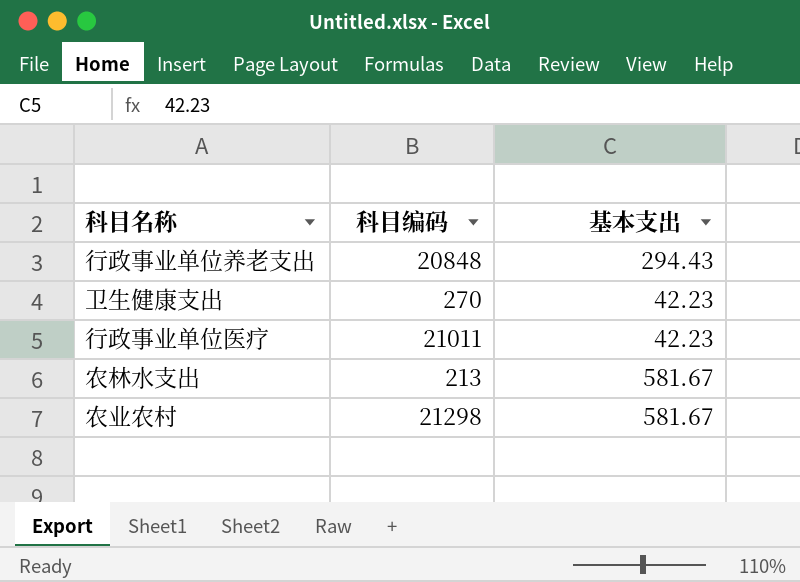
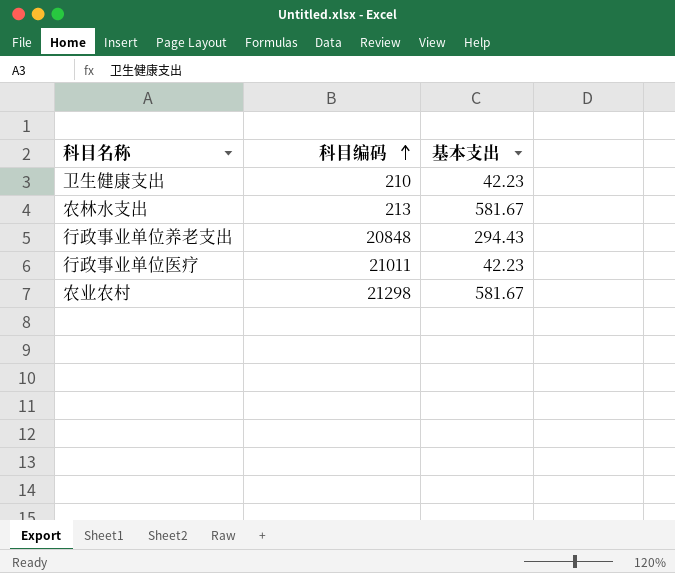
row order: none -> 科目编码 ascending
卫生健康支出 | 科目编码: 270 -> 210

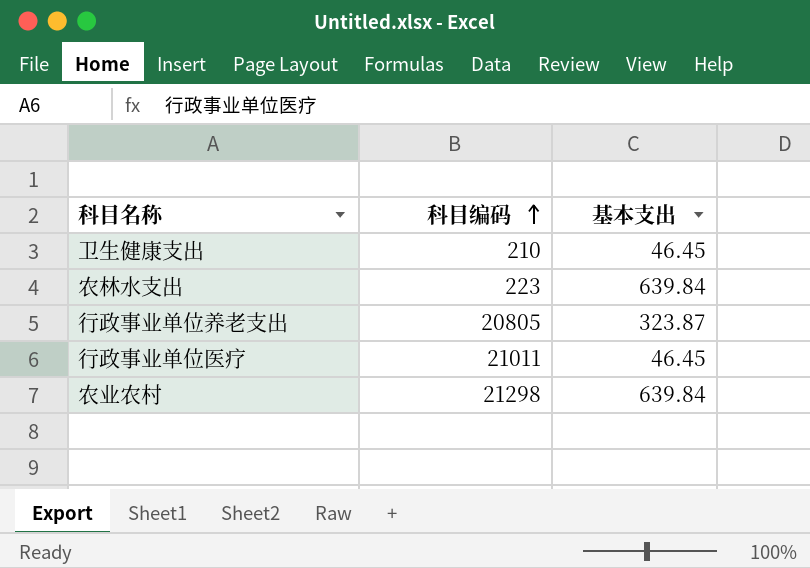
卫生健康支出 | 基本支出: 42.23 -> 46.45
农林水支出 | 科目编码: 213 -> 223
农林水支出 | 基本支出: 581.67 -> 639.84
行政事业单位养老支出 | 科目编码: 20848 -> 20805
行政事业单位养老支出 | 基本支出: 294.43 -> 323.87
行政事业单位医疗 | 基本支出: 42.23 -> 46.45
农业农村 | 基本支出: 581.67 -> 639.84

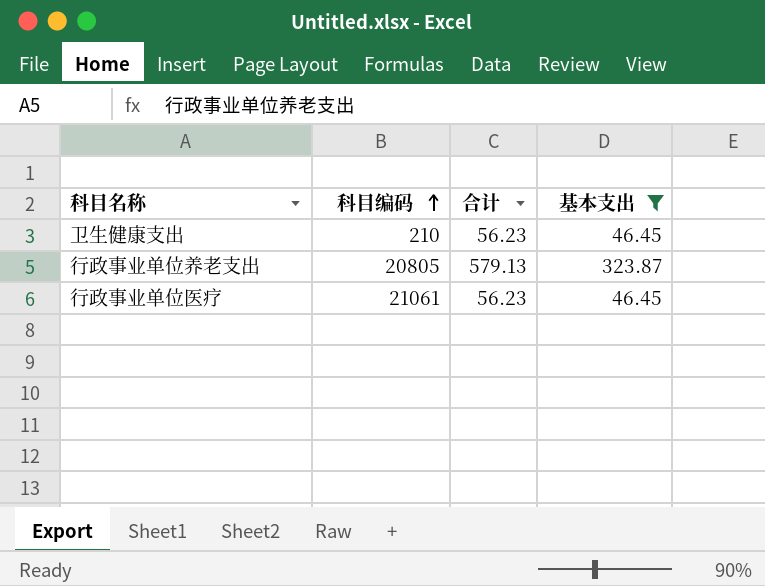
filter: none -> 基本支出 != 639.84
column 合计 | position: none -> 3
行政事业单位医疗 | 科目编码: 21011 -> 21061

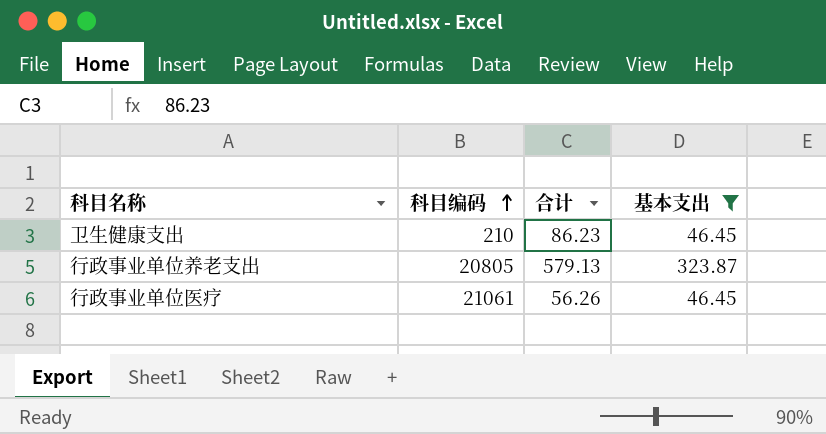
卫生健康支出 | 合计: 56.23 -> 86.23
行政事业单位医疗 | 合计: 56.23 -> 56.26

